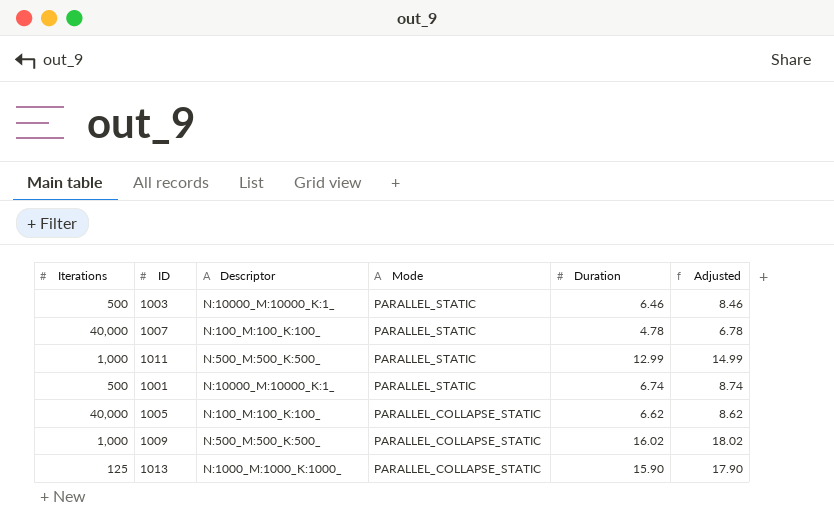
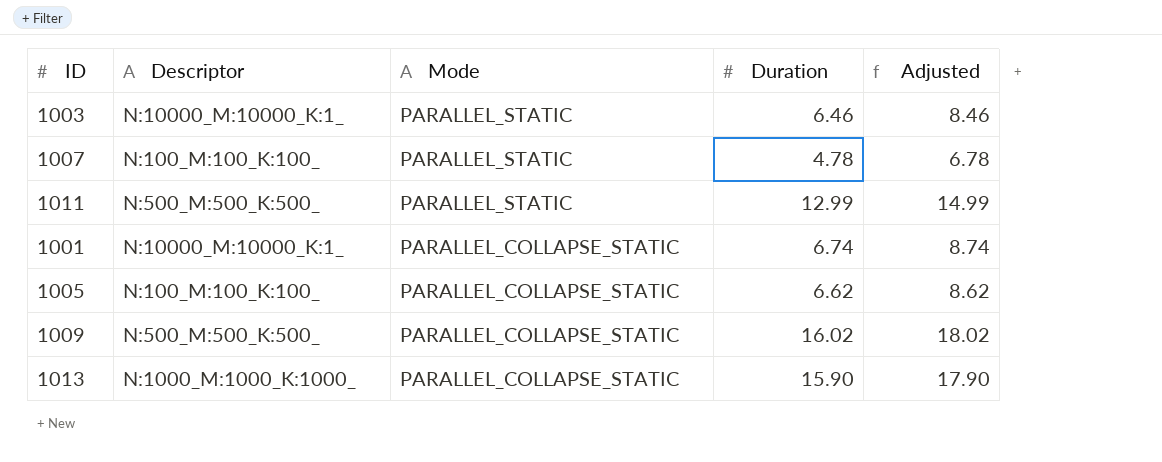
column Iterations | position: 1 -> none
1001 | Mode: PARALLEL_STATIC -> PARALLEL_COLLAPSE_STATIC

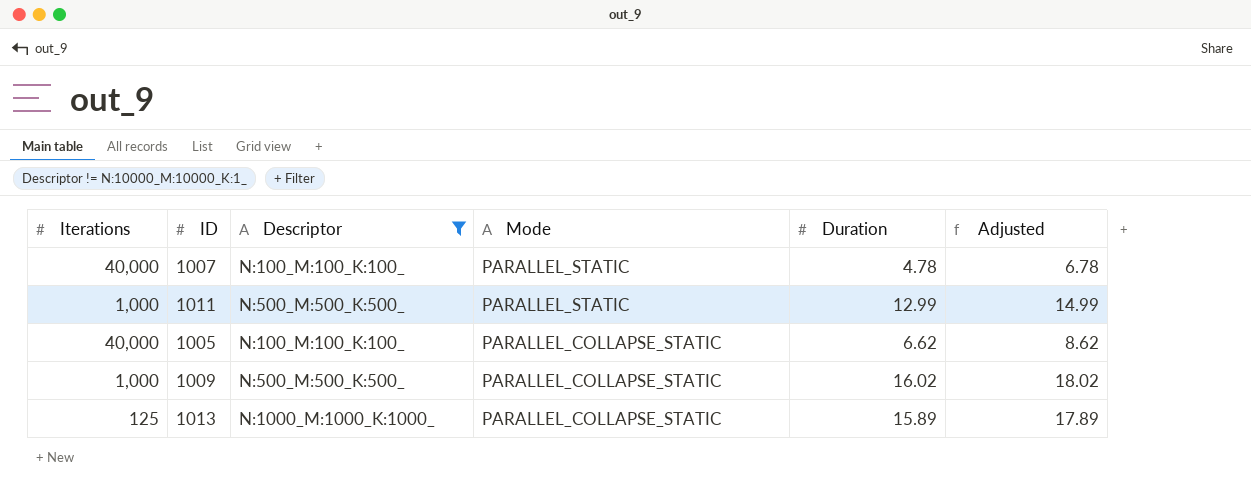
filter: none -> Descriptor != N:10000_M:10000_K:1_
column Iterations | position: none -> 1
1013 | Duration: 15.90 -> 15.89
1013 | Adjusted: 17.90 -> 17.89

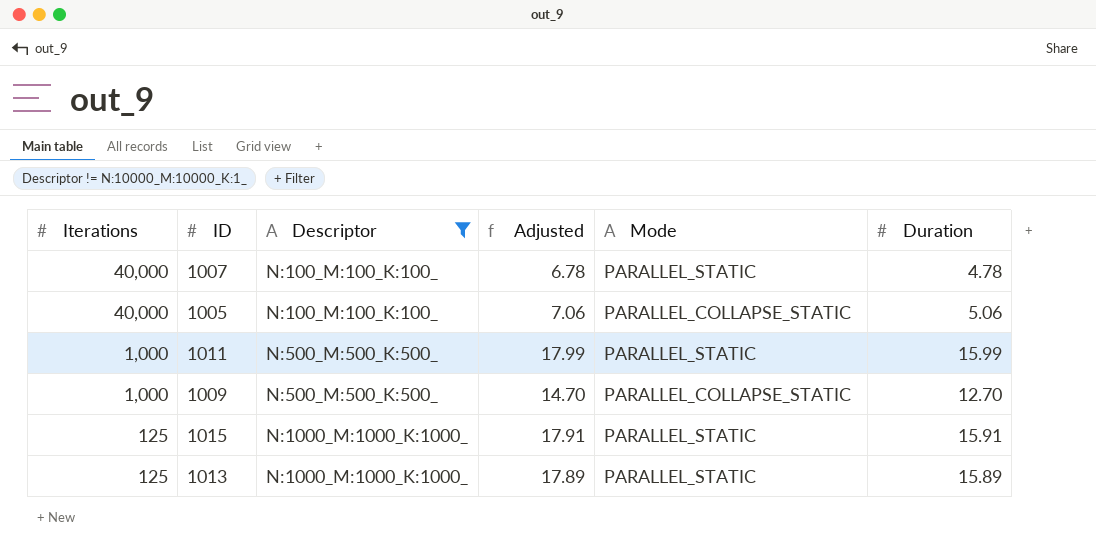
row order: Mode descending -> Iterations descending
column Adjusted | position: 6 -> 4
1005 | Adjusted: 8.62 -> 7.06
1005 | Duration: 6.62 -> 5.06
1011 | Adjusted: 14.99 -> 17.99
1011 | Duration: 12.99 -> 15.99
1009 | Adjusted: 18.02 -> 14.70
1009 | Duration: 16.02 -> 12.70
row 1015: none -> 125 | N:1000_M:1000_K:1000_ | 17.91 | PARALLEL_STATIC | 15.91
1013 | Mode: PARALLEL_COLLAPSE_STATIC -> PARALLEL_STATIC

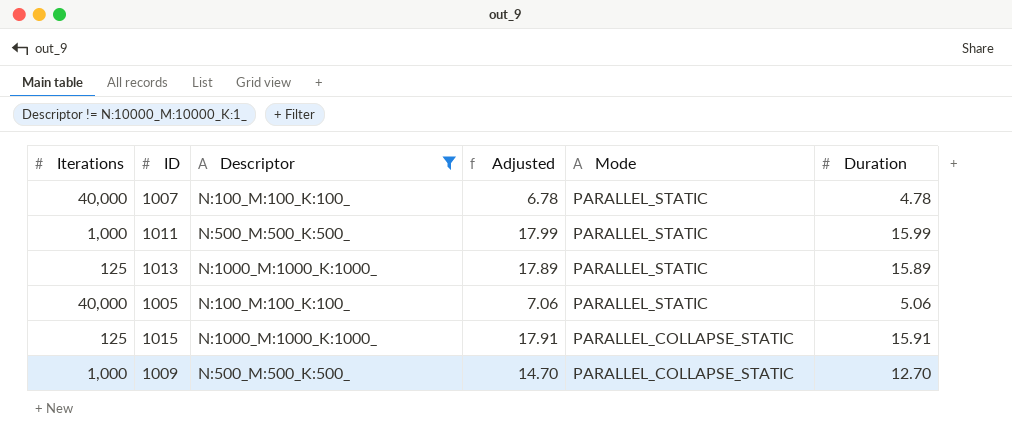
row order: Iterations descending -> Mode descending
1005 | Mode: PARALLEL_COLLAPSE_STATIC -> PARALLEL_STATIC
1015 | Mode: PARALLEL_STATIC -> PARALLEL_COLLAPSE_STATIC

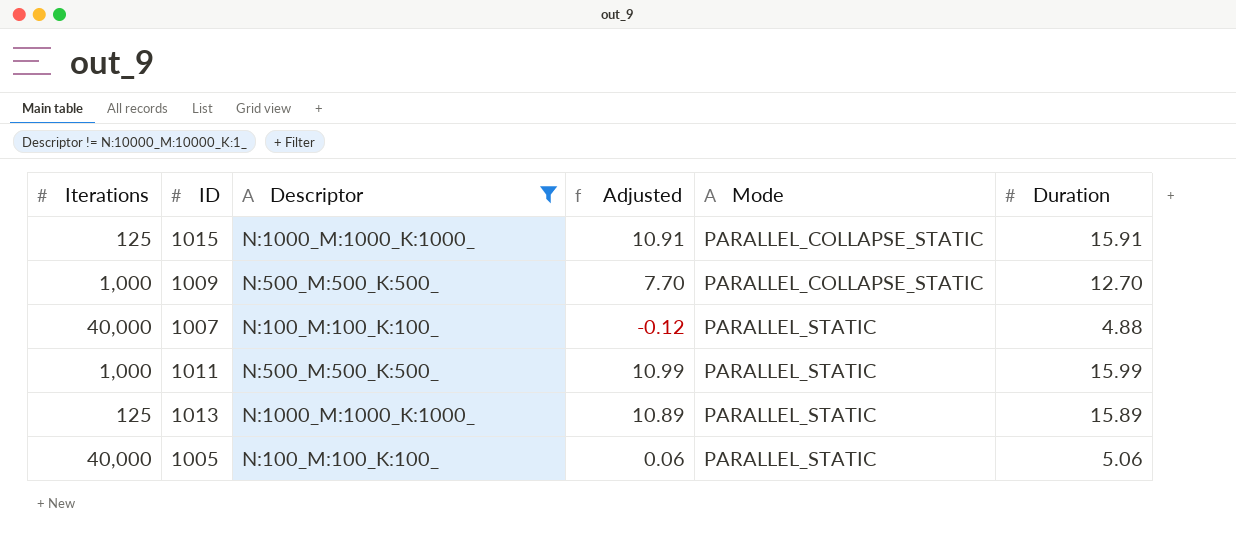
row order: Mode descending -> Mode ascending
column Adjusted | formula: [Duration] + 2 -> [Duration] - 5
1007 | Duration: 4.78 -> 4.88

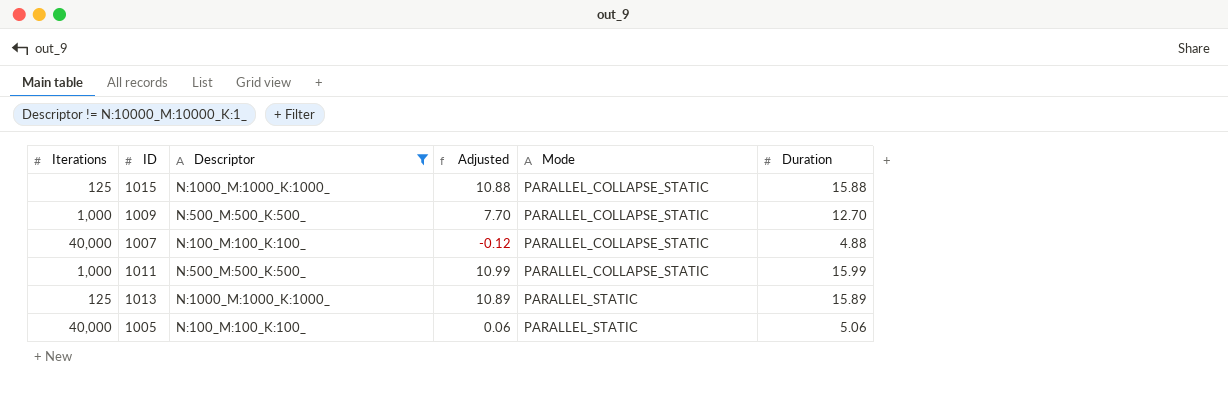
1015 | Adjusted: 10.91 -> 10.88
1015 | Duration: 15.91 -> 15.88
1007 | Mode: PARALLEL_STATIC -> PARALLEL_COLLAPSE_STATIC
1011 | Mode: PARALLEL_STATIC -> PARALLEL_COLLAPSE_STATIC

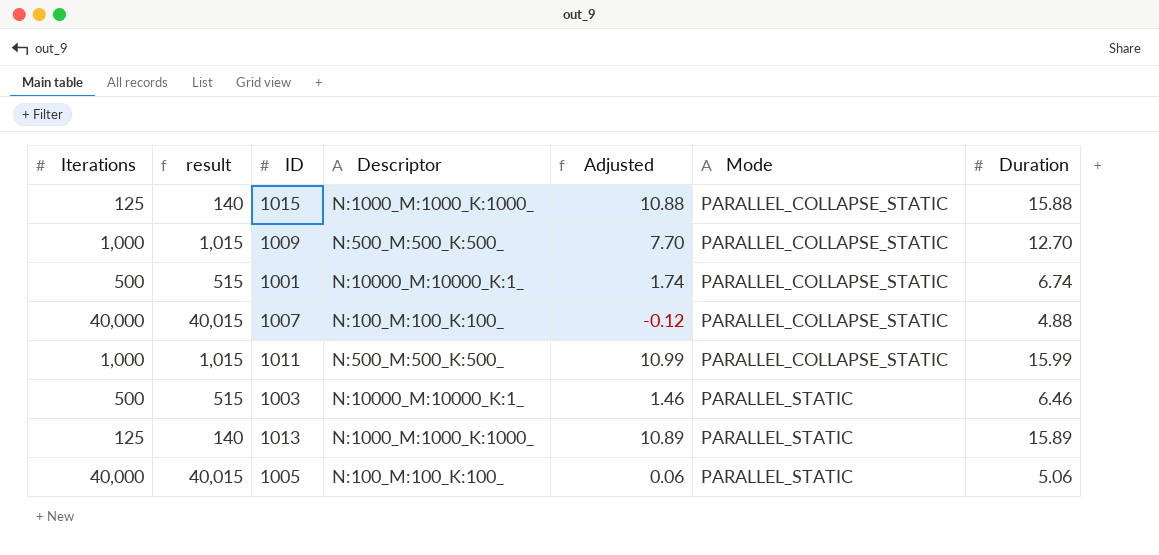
filter: Descriptor != N:10000_M:10000_K:1_ -> none
column result | formula: none -> [Iterations] + 15

